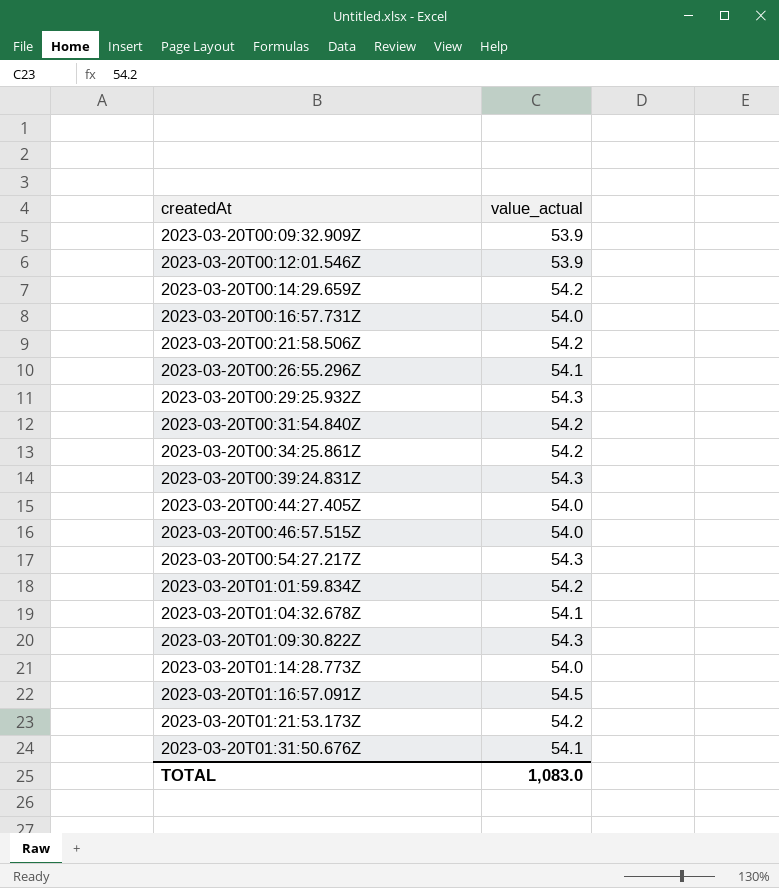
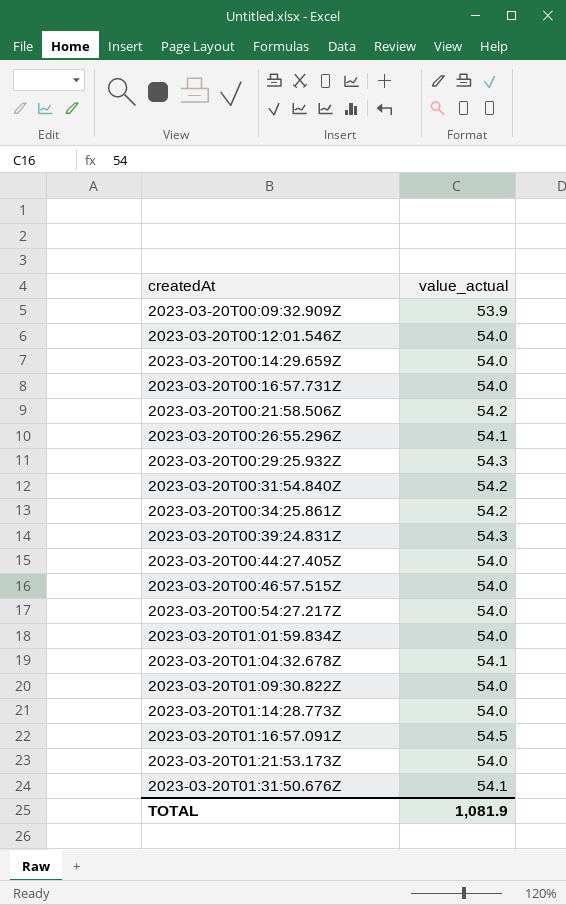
2023-03-20T00:12:01.546Z | value_actual: 53.9 -> 54.0
2023-03-20T00:14:29.659Z | value_actual: 54.2 -> 54.0
2023-03-20T00:54:27.217Z | value_actual: 54.3 -> 54.0
2023-03-20T01:01:59.834Z | value_actual: 54.2 -> 54.0
2023-03-20T01:09:30.822Z | value_actual: 54.3 -> 54.0
2023-03-20T01:21:53.173Z | value_actual: 54.2 -> 54.0
TOTAL | value_actual: 1,083.0 -> 1,081.9

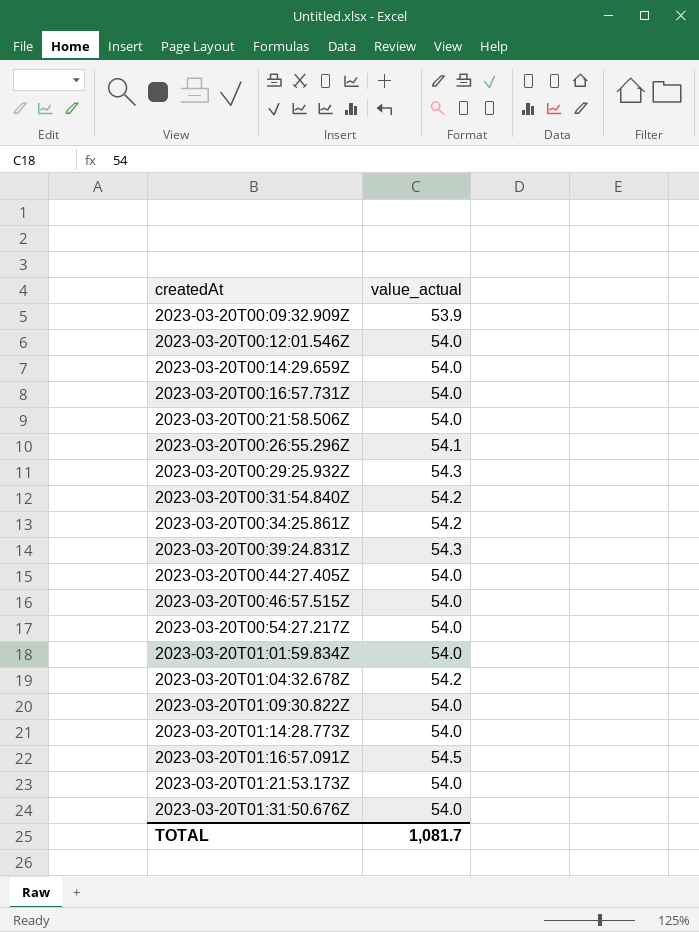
2023-03-20T00:21:58.506Z | value_actual: 54.2 -> 54.0
2023-03-20T01:04:32.678Z | value_actual: 54.1 -> 54.2
2023-03-20T01:31:50.676Z | value_actual: 54.1 -> 54.0
TOTAL | value_actual: 1,081.9 -> 1,081.7

